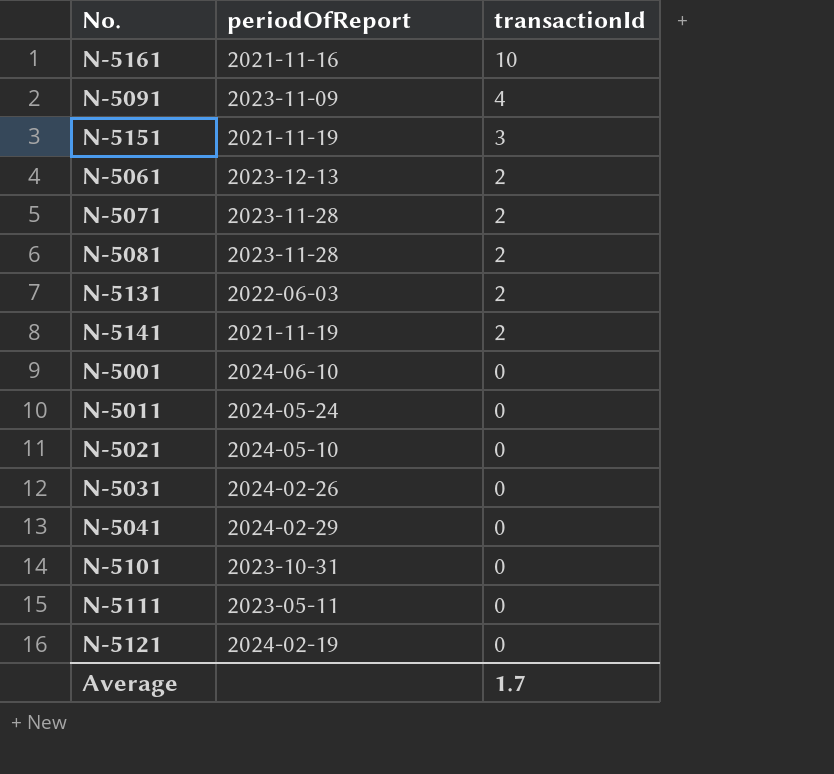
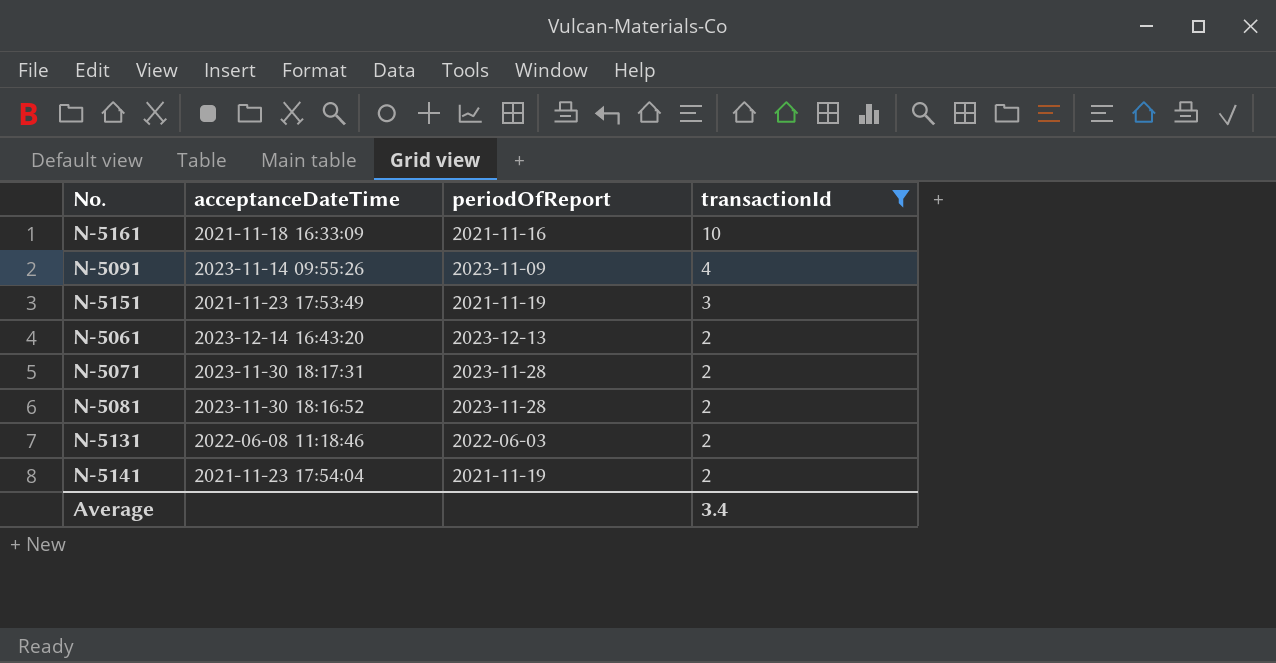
filter: none -> transactionId != 0
column acceptanceDateTime | position: none -> 2
Average | transactionId: 1.7 -> 3.4

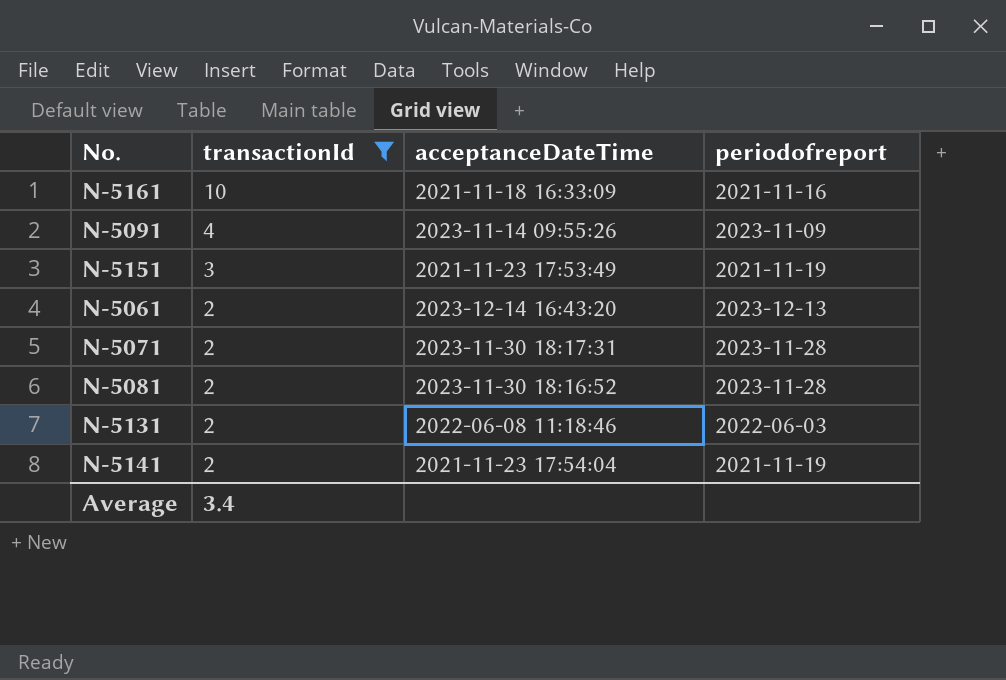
column transactionId | position: 4 -> 2
column name: periodOfReport -> periodofreport

